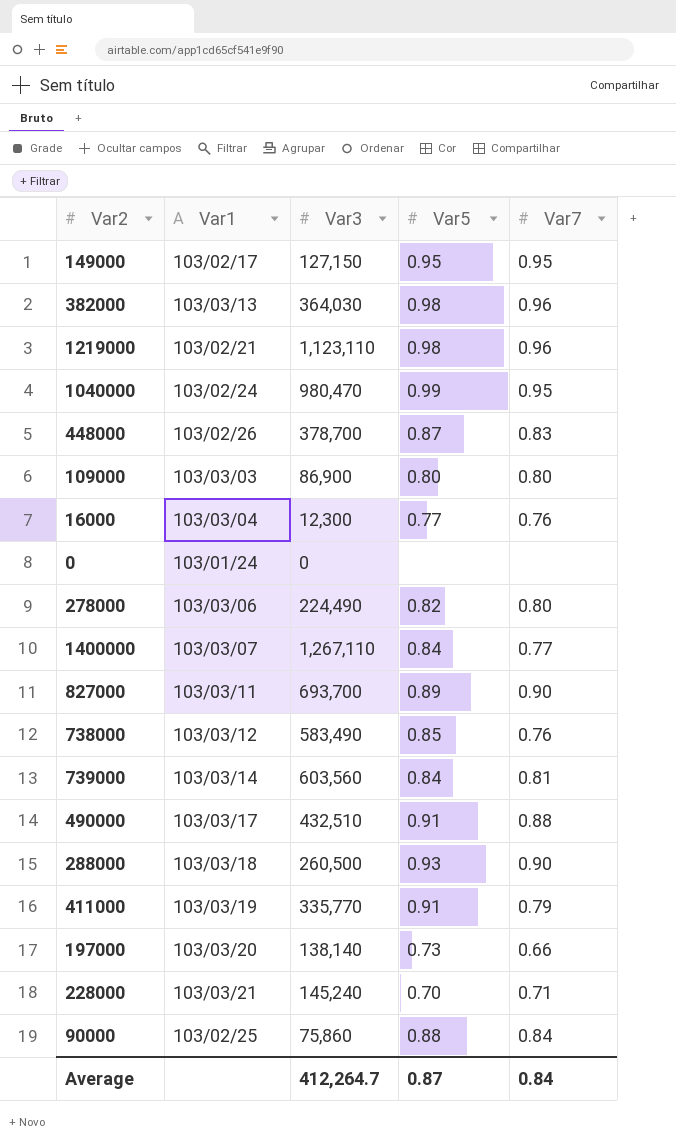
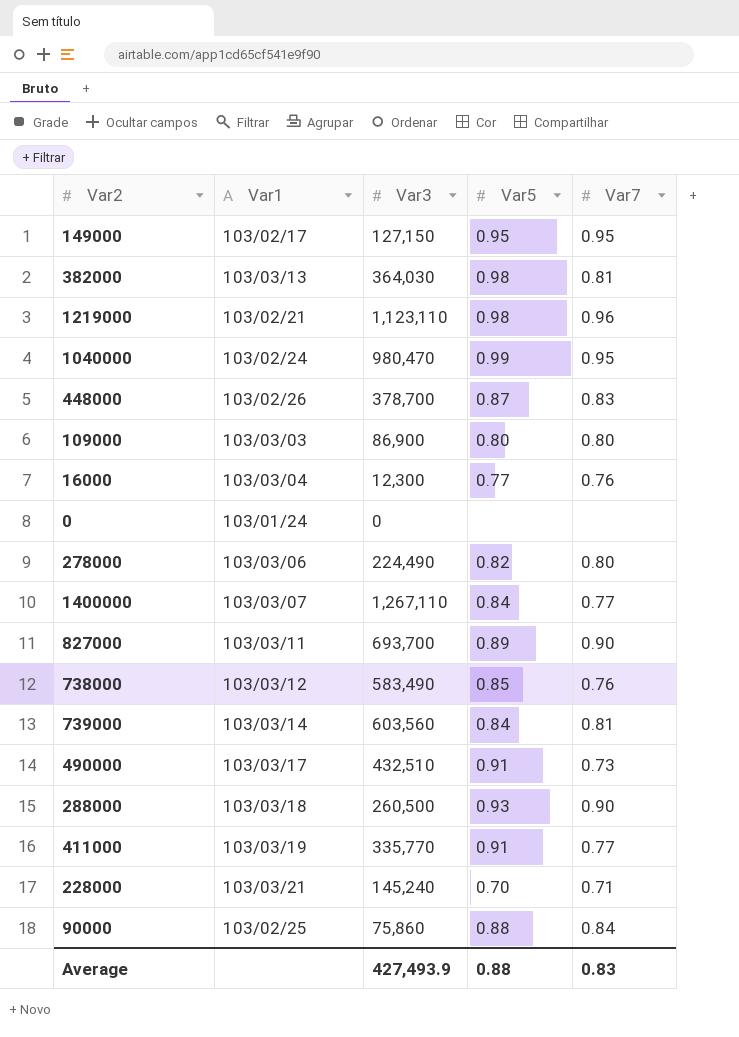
row 197000: 103/03/20 | 138,140 | 0.73 | 0.66 -> none
382000 | Var7: 0.96 -> 0.81
490000 | Var7: 0.88 -> 0.73
411000 | Var7: 0.79 -> 0.77
Average | Var3: 412,264.7 -> 427,493.9
Average | Var5: 0.87 -> 0.88
Average | Var7: 0.84 -> 0.83

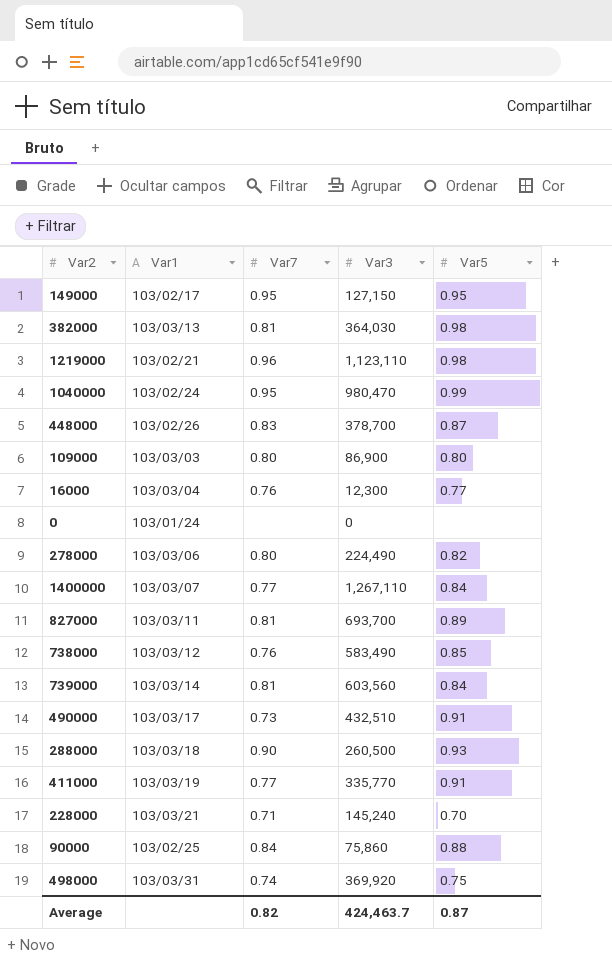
column Var7 | position: 5 -> 3
827000 | Var7: 0.90 -> 0.81
row 498000: none -> 103/03/31 | 0.74 | 369,920 | 0.75
Average | Var7: 0.83 -> 0.82
Average | Var3: 427,493.9 -> 424,463.7
Average | Var5: 0.88 -> 0.87

